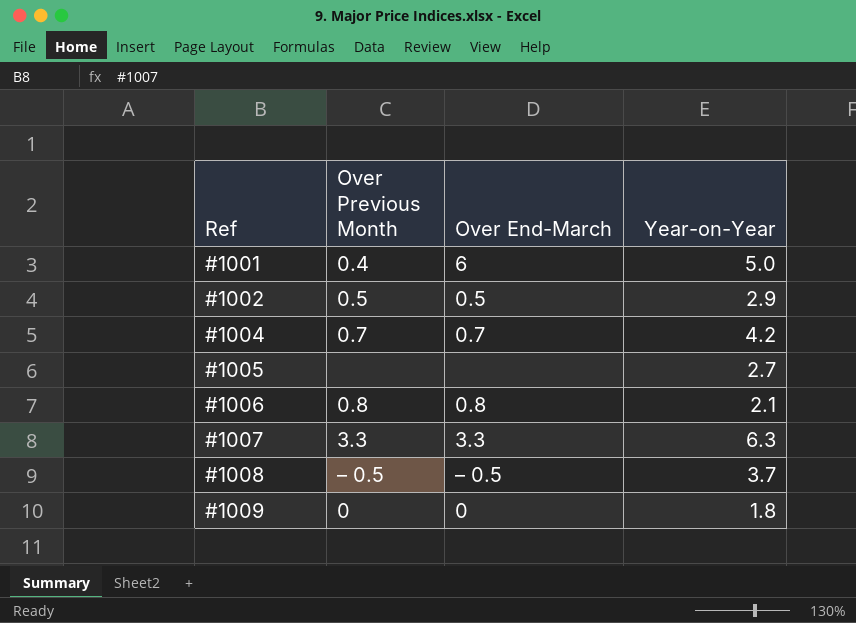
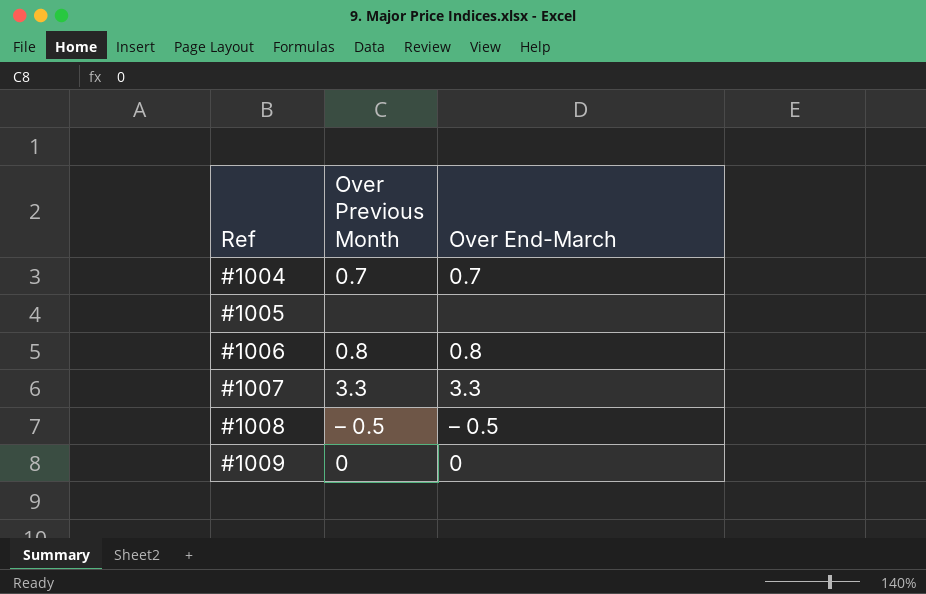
column Year-on-Year | position: 4 -> none
row #1001: 0.4 | 6 | 5.0 -> none
row #1002: 0.5 | 0.5 | 2.9 -> none

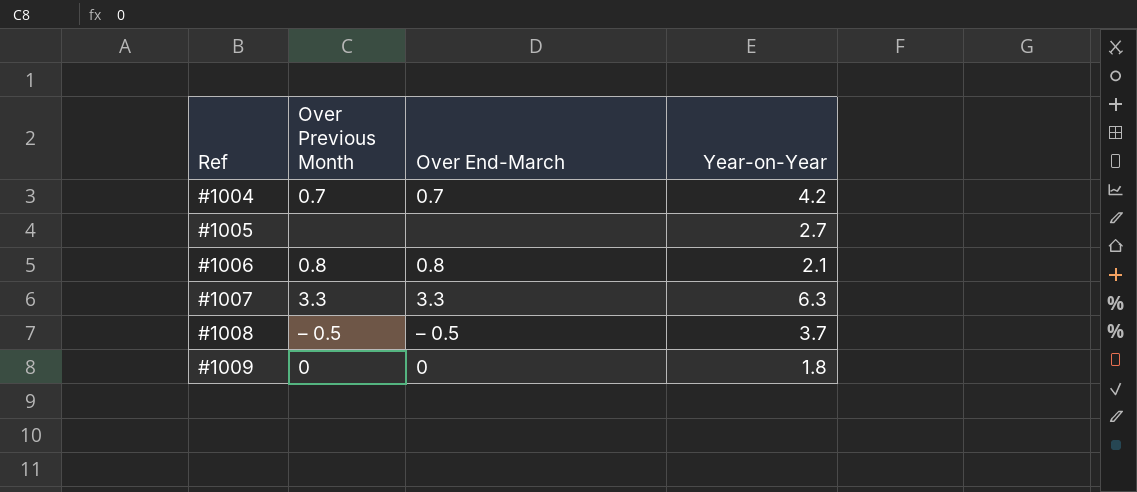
column Year-on-Year | position: none -> 4

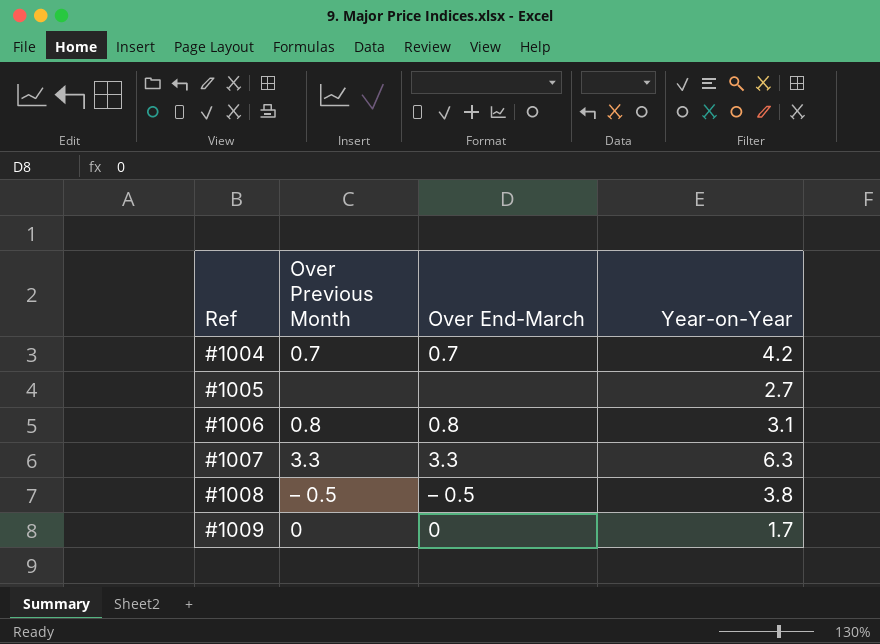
#1006 | Year-on-Year: 2.1 -> 3.1
#1008 | Year-on-Year: 3.7 -> 3.8
#1009 | Year-on-Year: 1.8 -> 1.7

